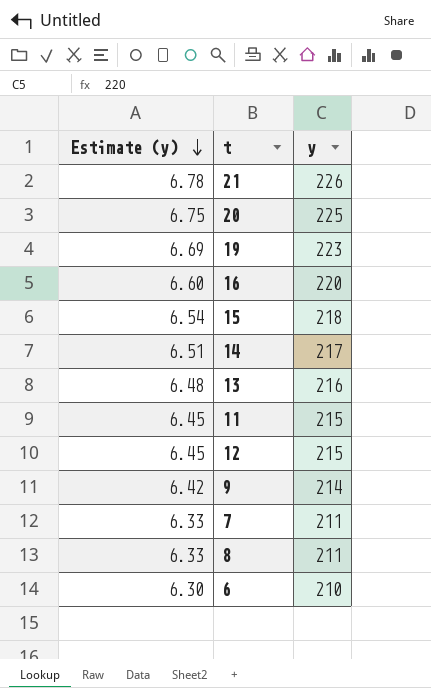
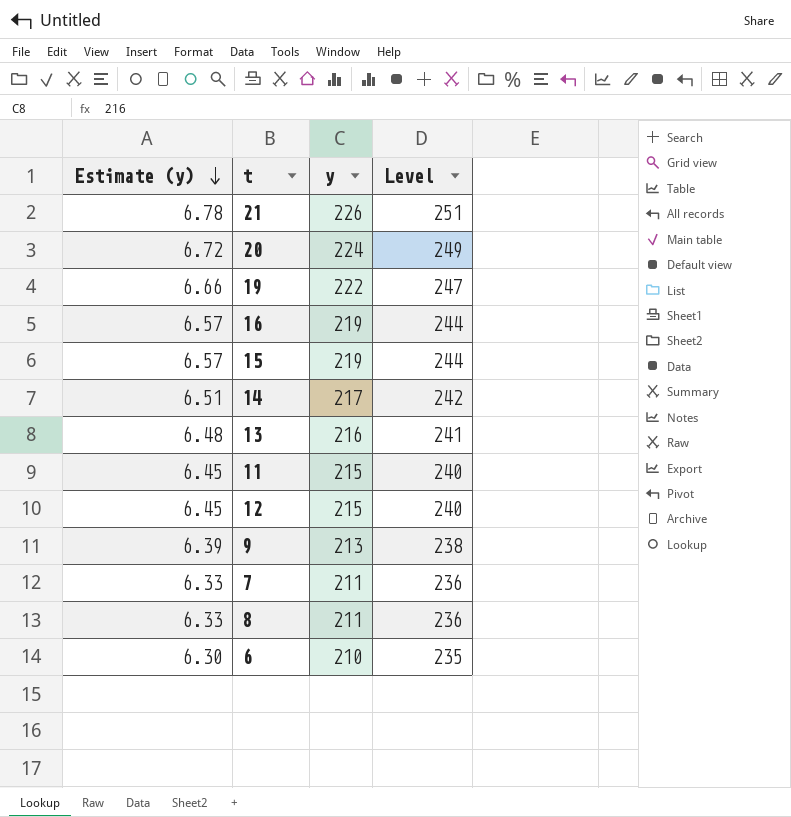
column Level | formula: none -> [y] + 25
20 | Estimate (y): 6.75 -> 6.72
20 | y: 225 -> 224
19 | Estimate (y): 6.69 -> 6.66
19 | y: 223 -> 222
16 | Estimate (y): 6.60 -> 6.57
16 | y: 220 -> 219
15 | Estimate (y): 6.54 -> 6.57
15 | y: 218 -> 219
9 | Estimate (y): 6.42 -> 6.39
9 | y: 214 -> 213

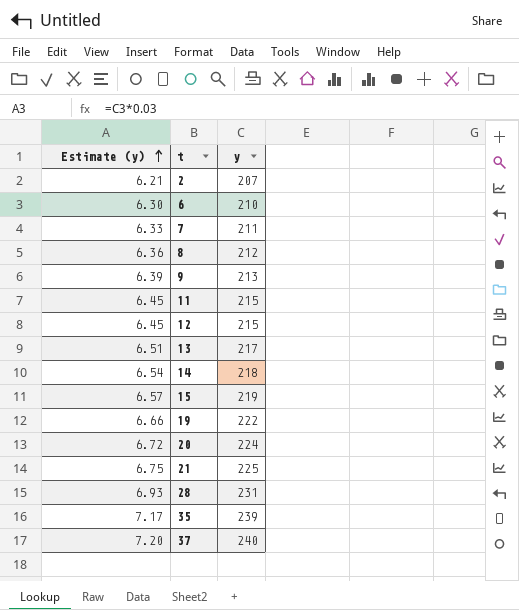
row order: Estimate (y) descending -> Estimate (y) ascending
column Level | formula: [y] + 25 -> none
row 16: 6.57 | 219 | 244 -> none
row 2: none -> 6.21 | 207
8 | Estimate (y): 6.33 -> 6.36
8 | y: 211 -> 212
13 | Estimate (y): 6.48 -> 6.51
13 | y: 216 -> 217
14 | Estimate (y): 6.51 -> 6.54
14 | y: 217 -> 218
21 | Estimate (y): 6.78 -> 6.75
21 | y: 226 -> 225
row 28: none -> 6.93 | 231
row 35: none -> 7.17 | 239
row 37: none -> 7.20 | 240

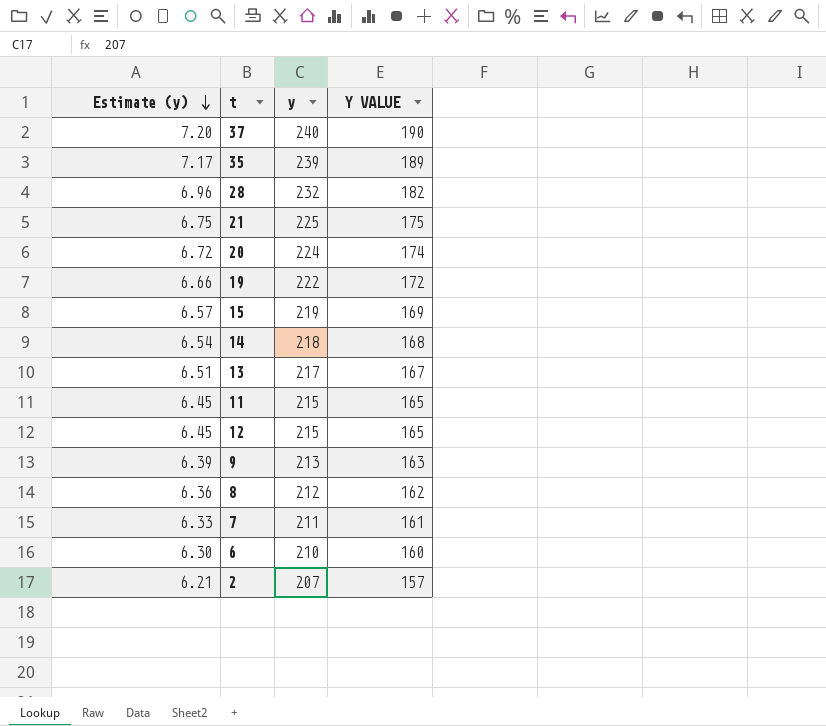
row order: Estimate (y) ascending -> Estimate (y) descending
column Y VALUE | formula: none -> [y] - 50
28 | Estimate (y): 6.93 -> 6.96
28 | y: 231 -> 232

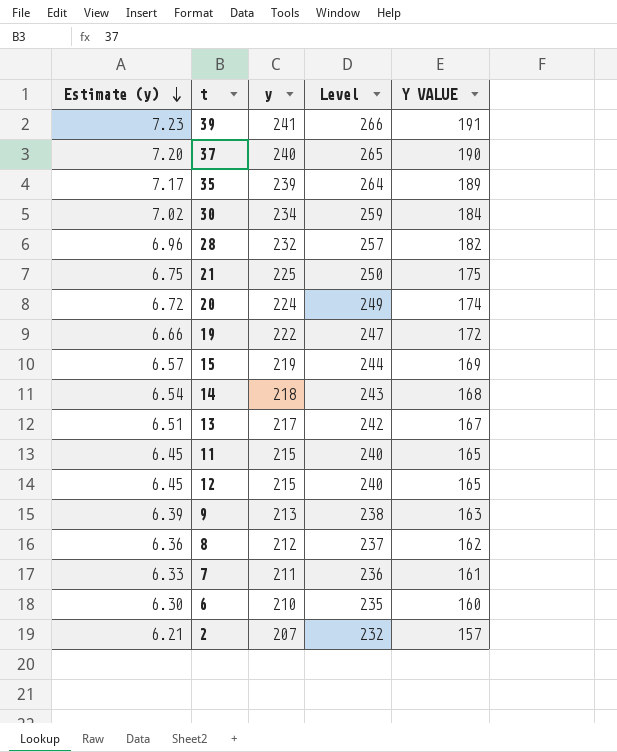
column Level | formula: none -> [y] + 25
row 39: none -> 7.23 | 241 | 266 | 191
row 30: none -> 7.02 | 234 | 259 | 184

